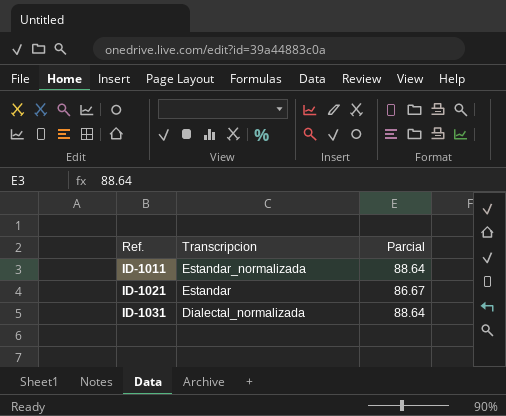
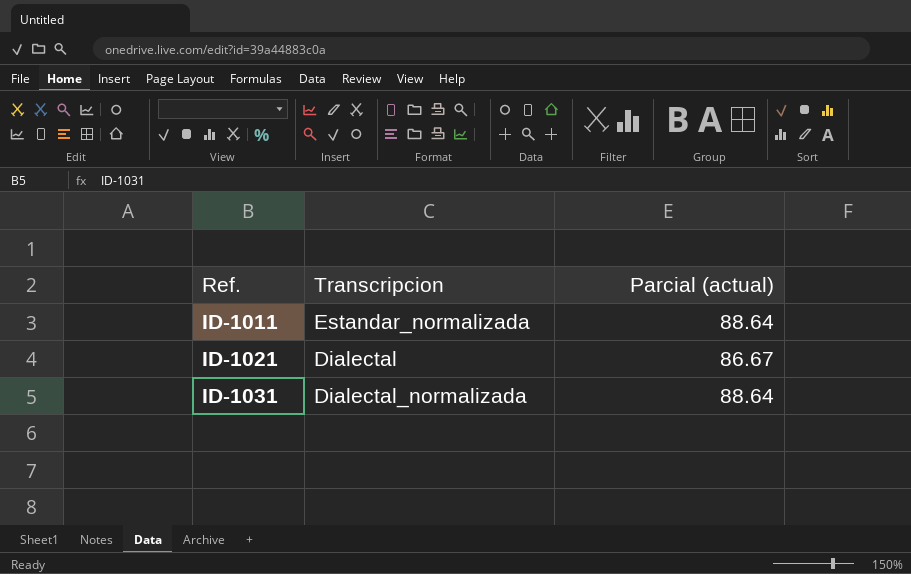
column name: Parcial -> Parcial (actual)
ID-1021 | Transcripcion: Estandar -> Dialectal

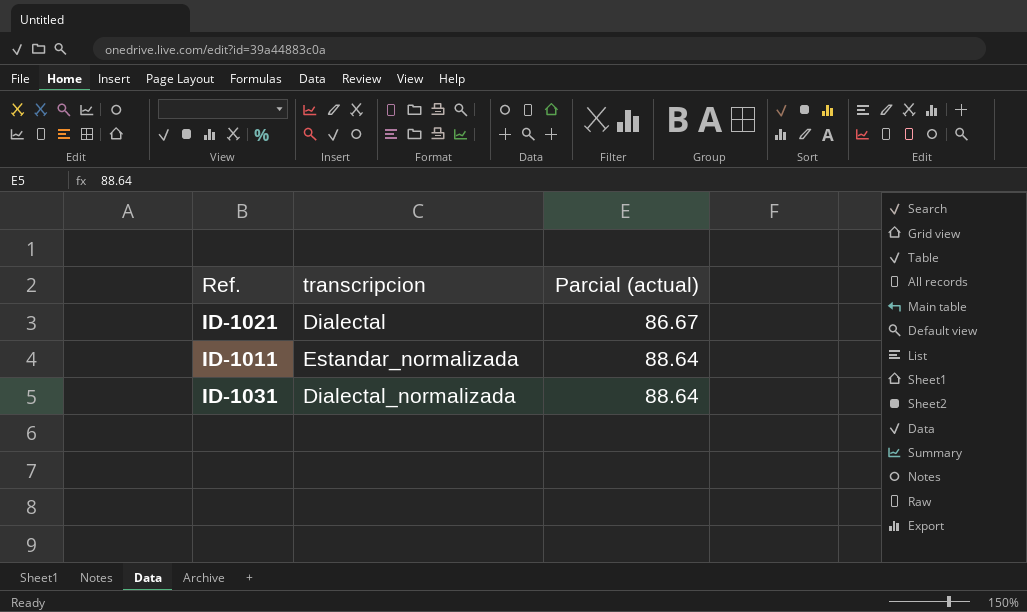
row order: Ref. ascending -> Parcial (actual) ascending
column name: Transcripcion -> transcripcion

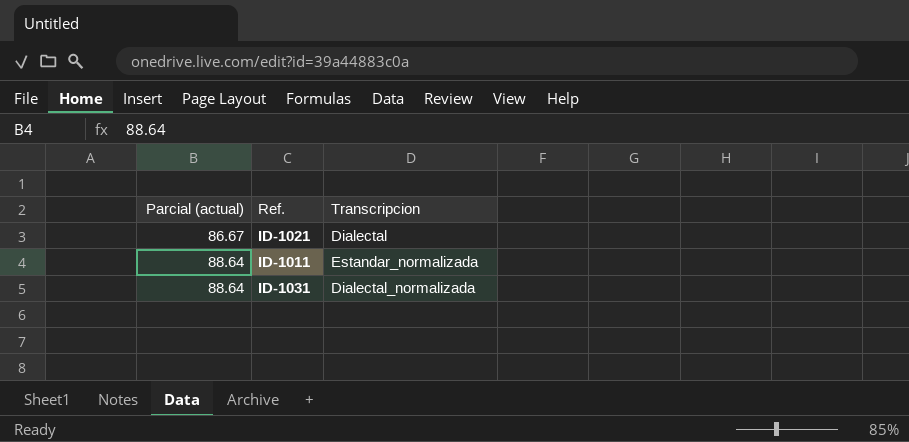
column Parcial (actual) | position: 3 -> 1
column name: transcripcion -> Transcripcion

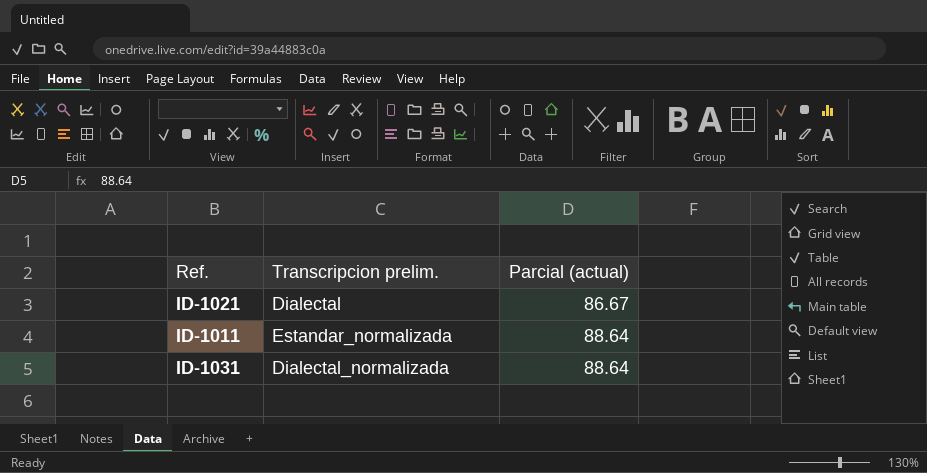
column name: Transcripcion -> Transcripcion prelim.
column Parcial (actual) | position: 1 -> 3

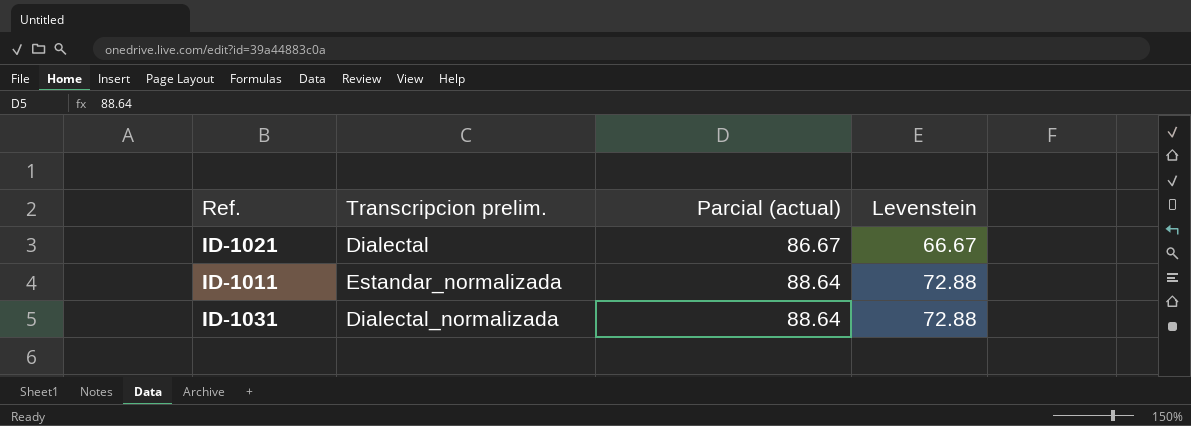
column Levenstein | position: none -> 4

